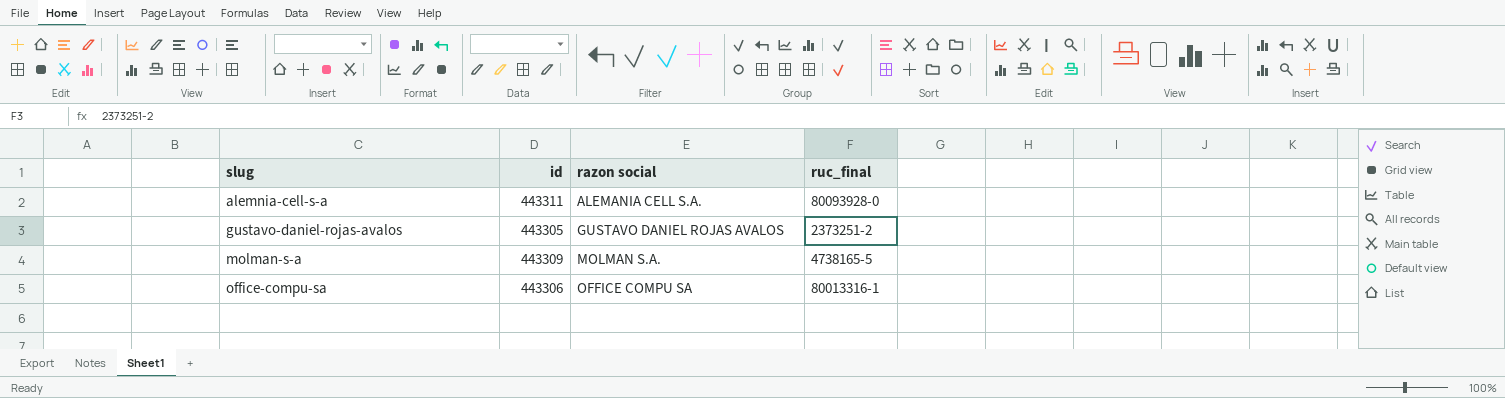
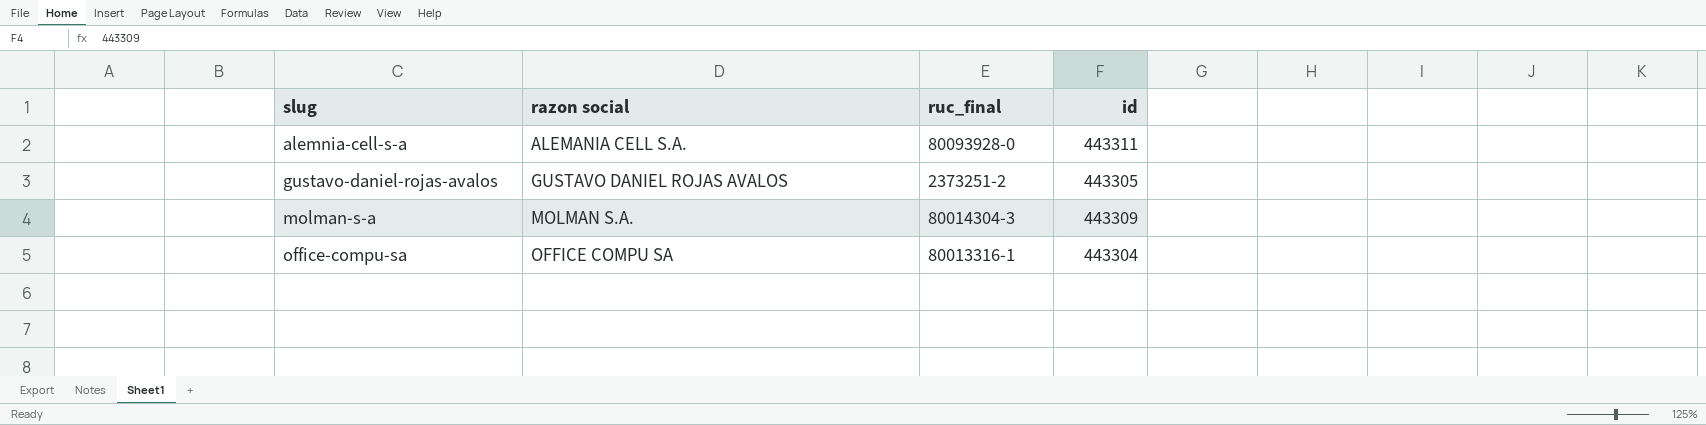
column id | position: 2 -> 4
molman-s-a | ruc_final: 4738165-5 -> 80014304-3
office-compu-sa | id: 443306 -> 443304

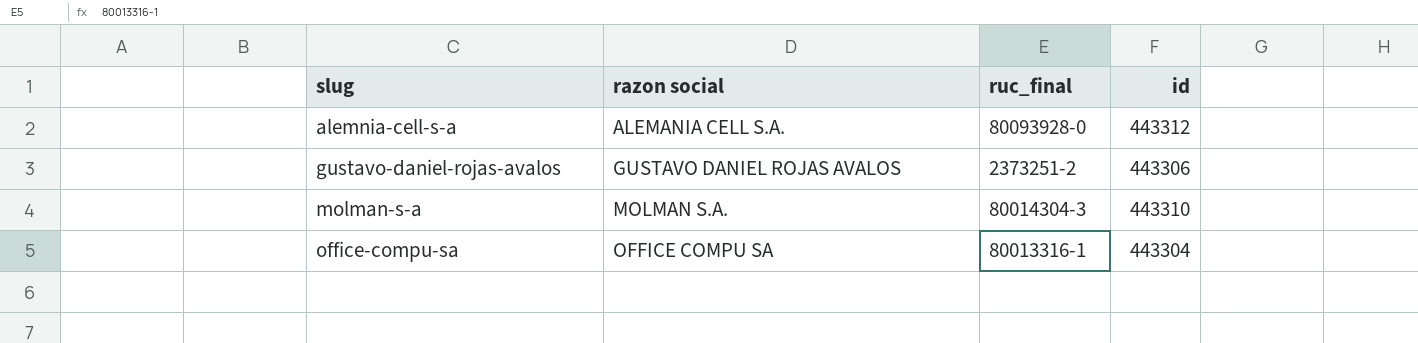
alemnia-cell-s-a | id: 443311 -> 443312
gustavo-daniel-rojas-avalos | id: 443305 -> 443306
molman-s-a | id: 443309 -> 443310

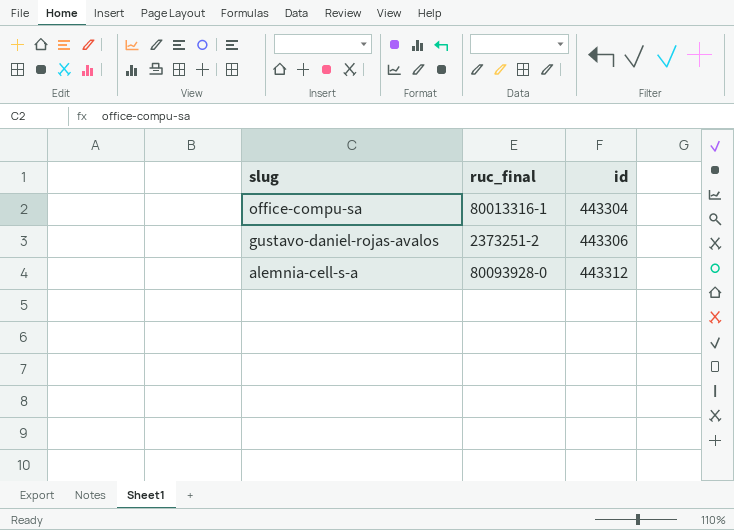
row order: slug ascending -> slug descending
column razon social | position: 2 -> none
row molman-s-a: MOLMAN S.A. | 80014304-3 | 443310 -> none

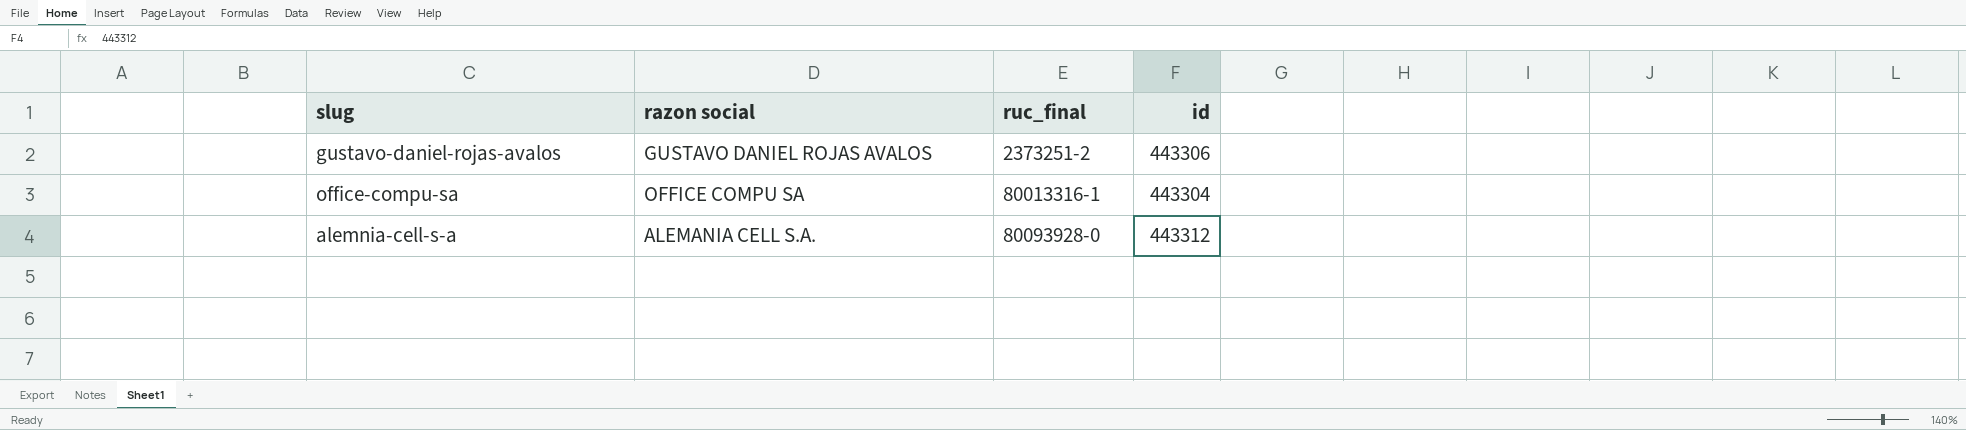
row order: slug descending -> ruc_final ascending
column razon social | position: none -> 2

